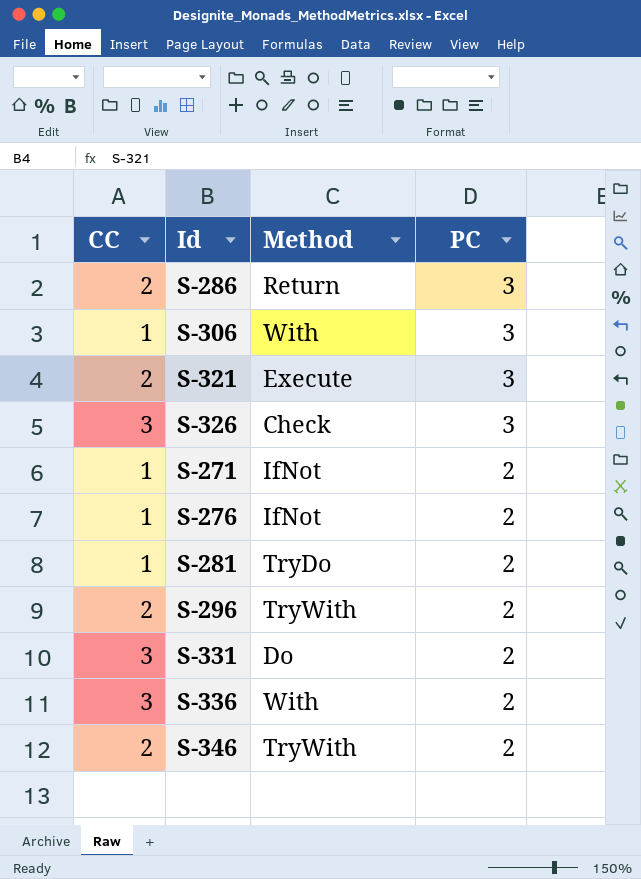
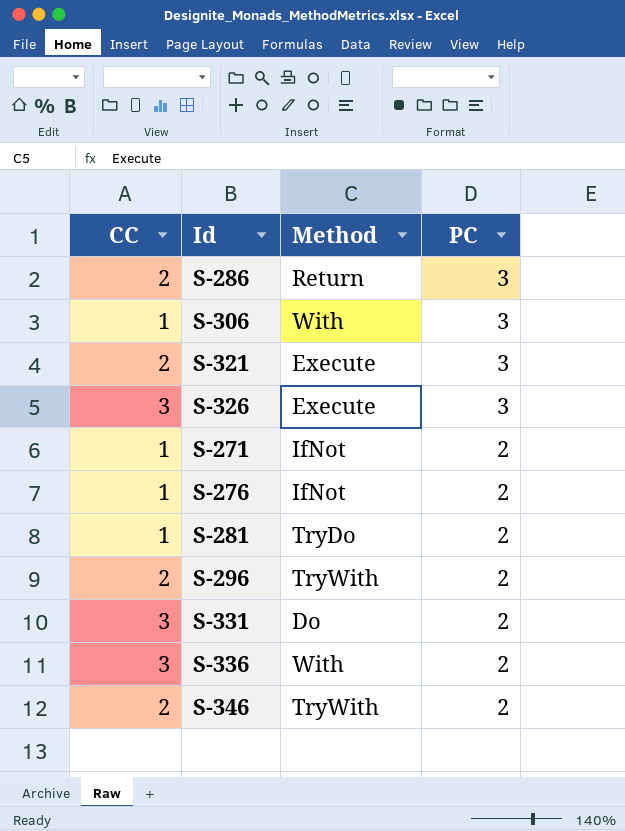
S-326 | Method: Check -> Execute

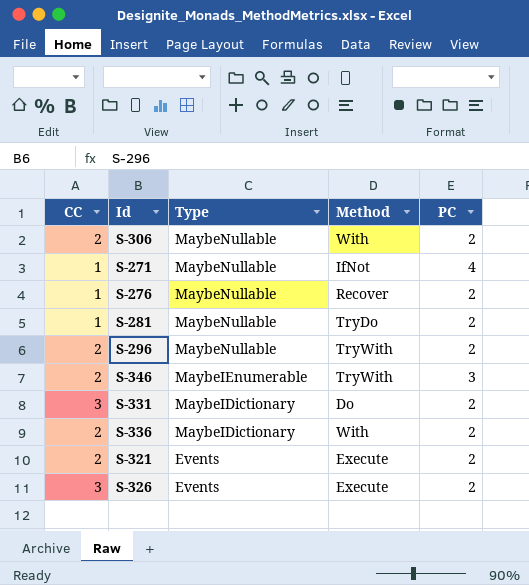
row order: PC descending -> Type descending
column Type | position: none -> 3
row S-286: 2 | Return | 3 -> none
S-306 | CC: 1 -> 2
S-306 | PC: 3 -> 2
S-271 | PC: 2 -> 4
S-276 | Method: IfNot -> Recover
S-346 | PC: 2 -> 3
S-336 | CC: 3 -> 2
S-321 | PC: 3 -> 2
S-326 | PC: 3 -> 2

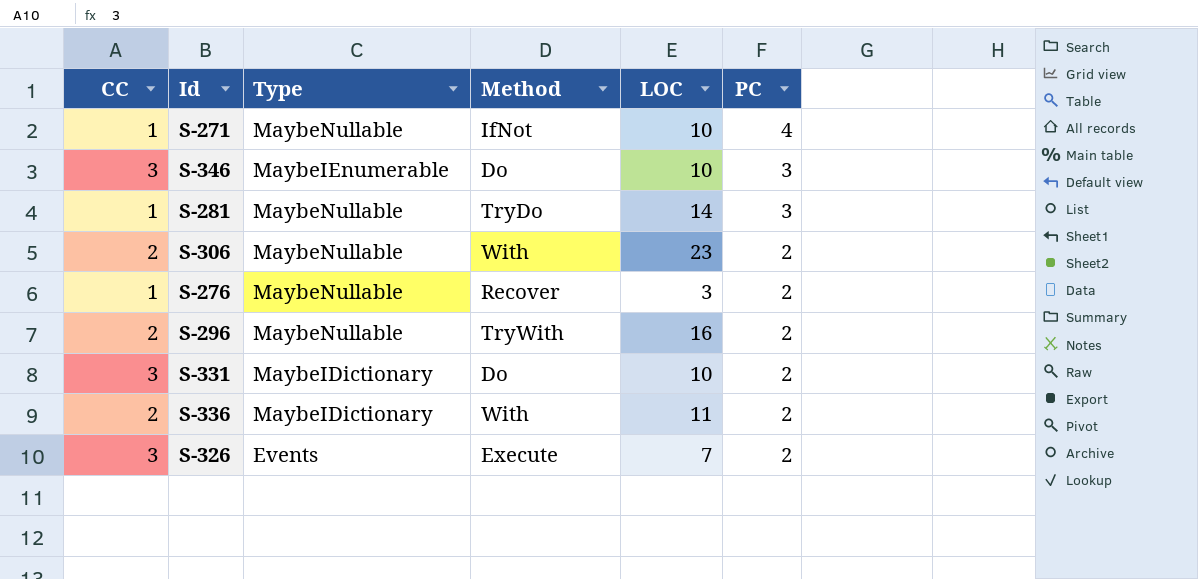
row order: Type descending -> PC descending
column LOC | position: none -> 5
row S-321: 2 | Events | Execute | 2 -> none
S-346 | CC: 2 -> 3
S-346 | Method: TryWith -> Do
S-281 | PC: 2 -> 3

